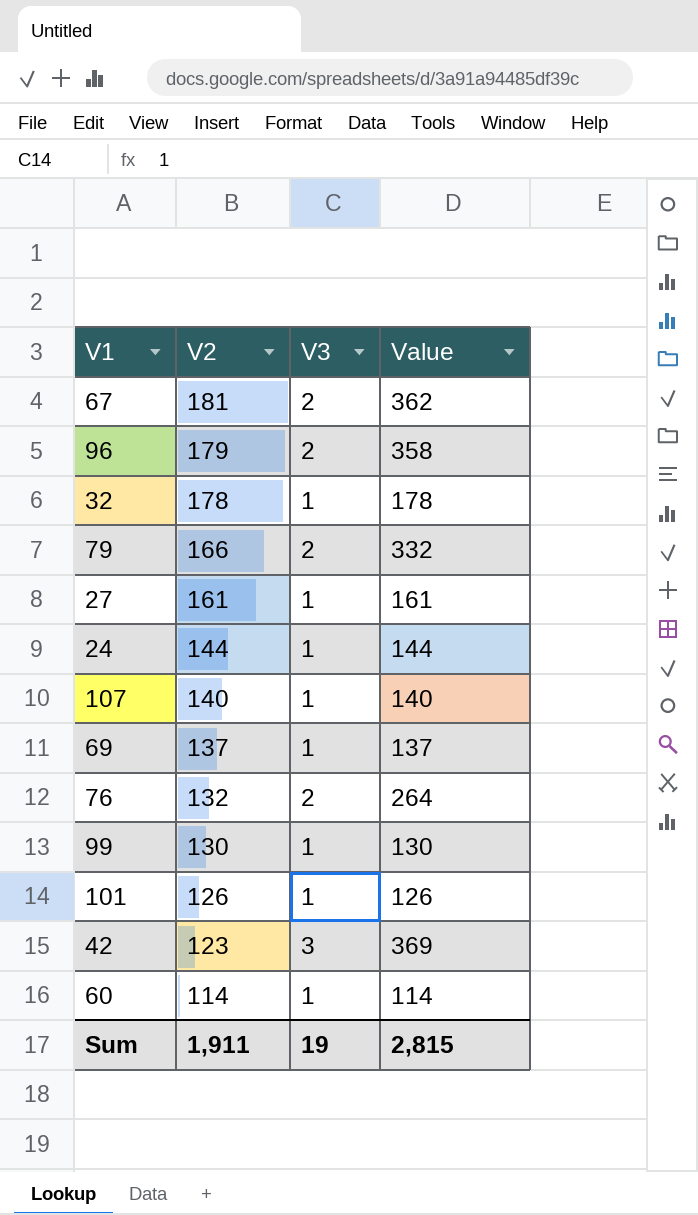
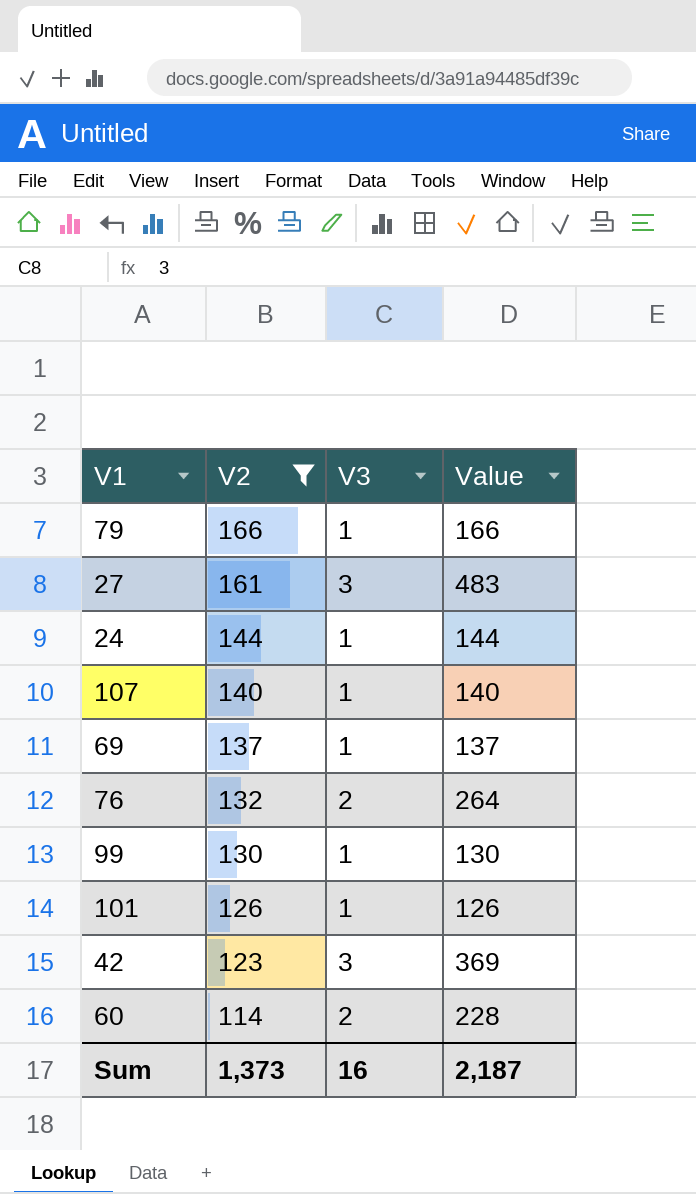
filter: none -> V2 <= 166
79 | V3: 2 -> 1
79 | Value: 332 -> 166
27 | V3: 1 -> 3
27 | Value: 161 -> 483
60 | V3: 1 -> 2
60 | Value: 114 -> 228
Sum | V2: 1,911 -> 1,373
Sum | V3: 19 -> 16
Sum | Value: 2,815 -> 2,187

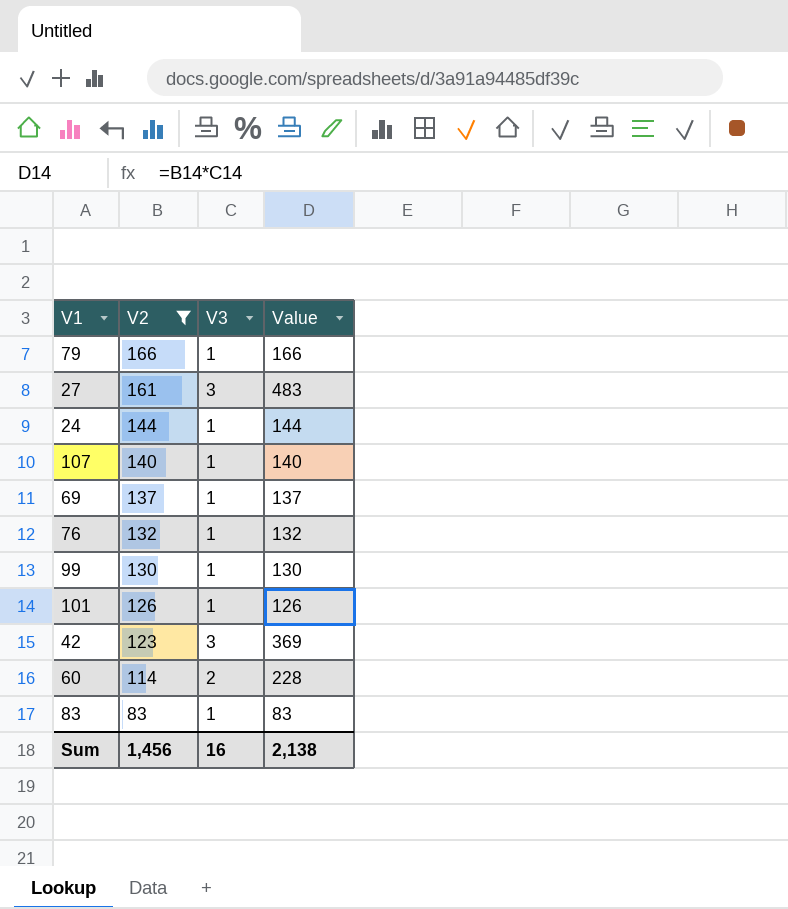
76 | V3: 2 -> 1
76 | Value: 264 -> 132
row 83: none -> 83 | 1 | 83
Sum | V2: 1,373 -> 1,456
Sum | Value: 2,187 -> 2,138

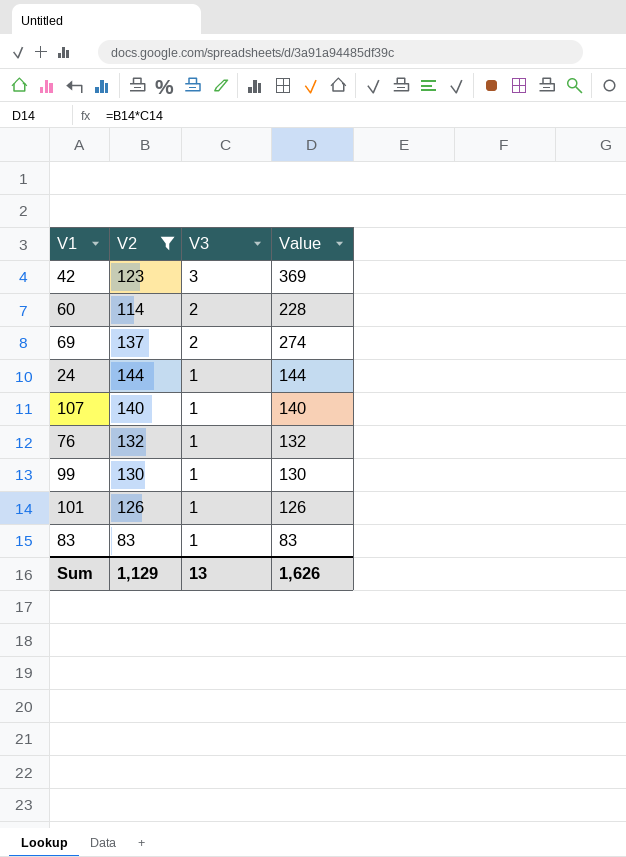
row order: V2 descending -> V3 descending
row 79: 166 | 1 | 166 -> none
row 27: 161 | 3 | 483 -> none
69 | V3: 1 -> 2
69 | Value: 137 -> 274
Sum | V2: 1,456 -> 1,129
Sum | V3: 16 -> 13
Sum | Value: 2,138 -> 1,626

